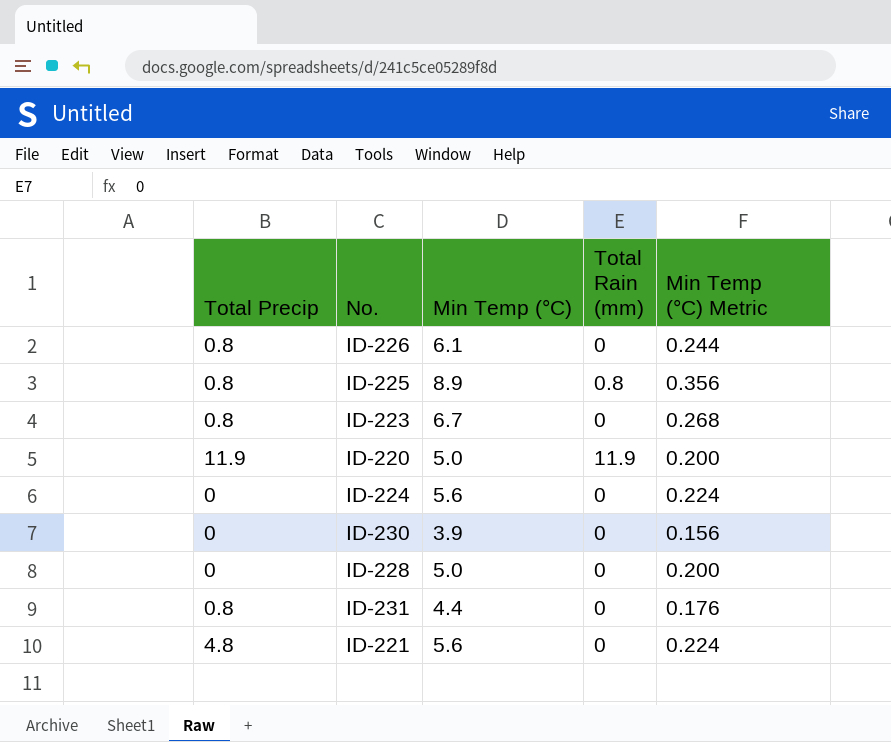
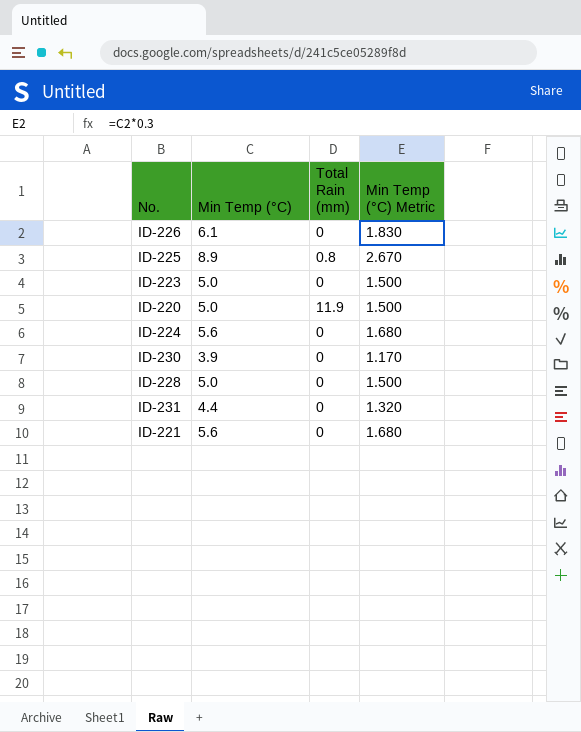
column Total Precip | position: 1 -> none
column Min Temp (°C) Metric | formula: [Min Temp (°C)] * 0.04 -> [Min Temp (°C)] * 0.3
ID-223 | Min Temp (°C): 6.7 -> 5.0

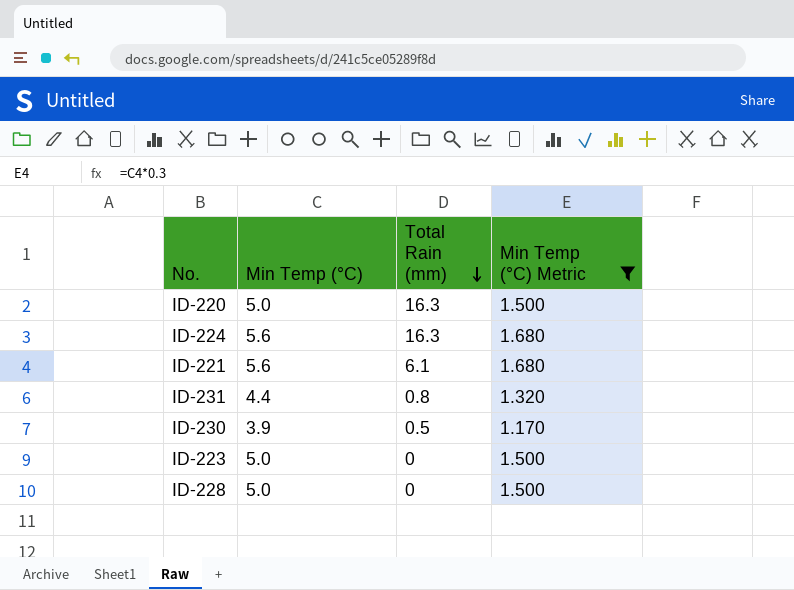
filter: none -> Min Temp (°C) Metric <= 1.680
row order: none -> Total Rain (mm) descending
ID-220 | Total Rain (mm): 11.9 -> 16.3
ID-224 | Total Rain (mm): 0 -> 16.3
ID-221 | Total Rain (mm): 0 -> 6.1
ID-231 | Total Rain (mm): 0 -> 0.8
ID-230 | Total Rain (mm): 0 -> 0.5

